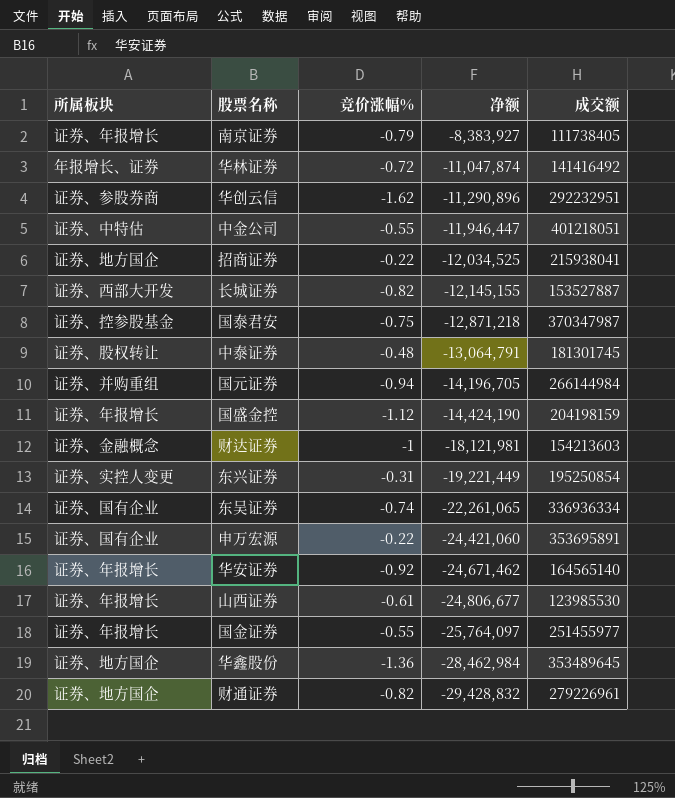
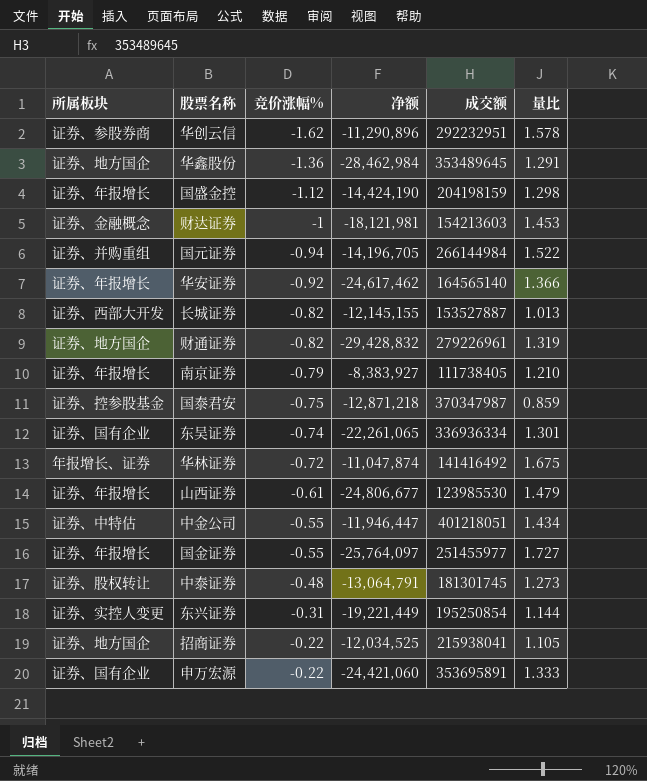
row order: 净额 descending -> 竞价涨幅% ascending
column 量比 | position: none -> 6
华安证券 | 净额: -24,671,462 -> -24,617,462

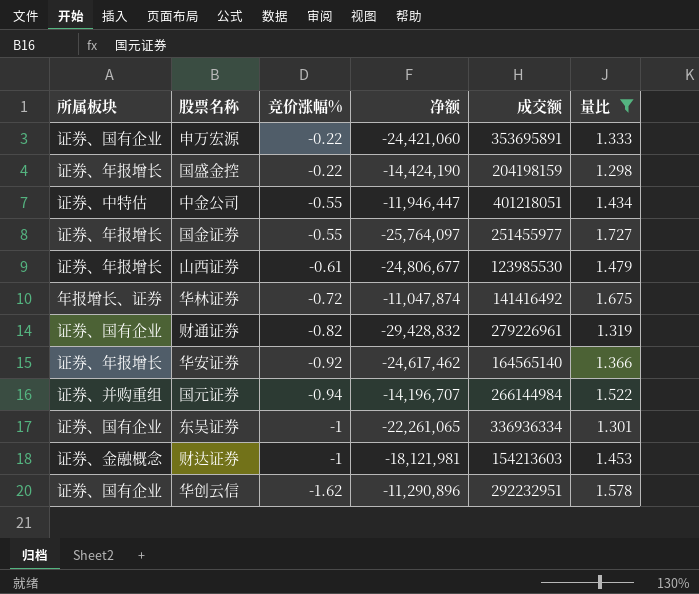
filter: none -> 量比 >= 1.298
row order: 竞价涨幅% ascending -> 竞价涨幅% descending
国盛金控 | 竞价涨幅%: -1.12 -> -0.22
财通证券 | 所属板块: 证券、地方国企 -> 证券、国有企业
国元证券 | 净额: -14,196,705 -> -14,196,707
东吴证券 | 竞价涨幅%: -0.74 -> -1
华创云信 | 所属板块: 证券、参股券商 -> 证券、国有企业

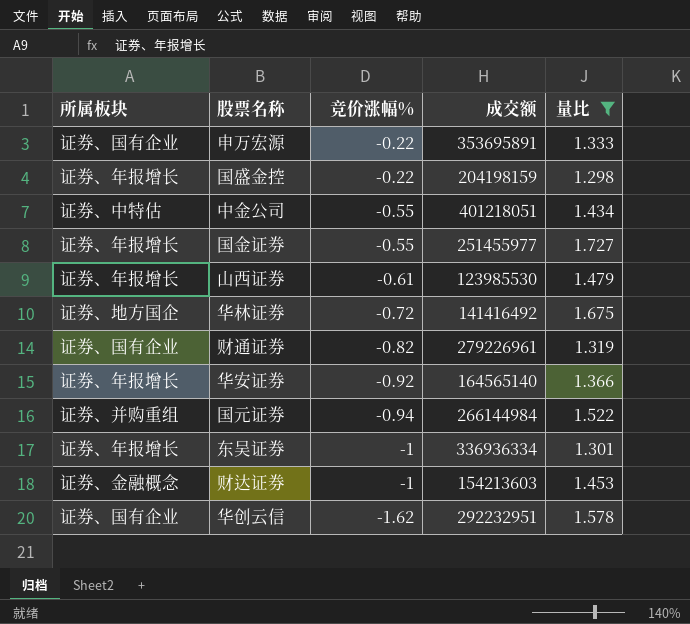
column 净额 | position: 4 -> none
华林证券 | 所属板块: 年报增长、证券 -> 证券、地方国企
东吴证券 | 所属板块: 证券、国有企业 -> 证券、年报增长

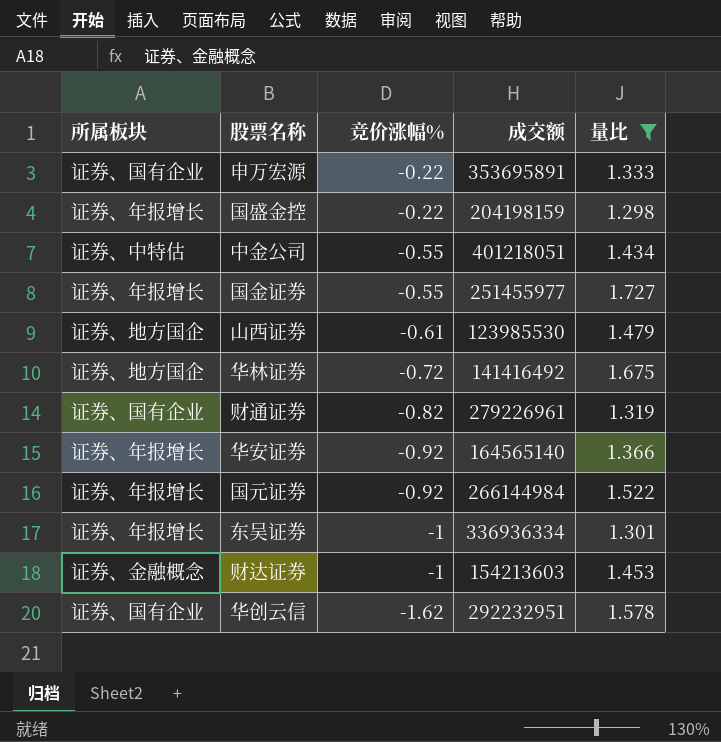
山西证券 | 所属板块: 证券、年报增长 -> 证券、地方国企
国元证券 | 所属板块: 证券、并购重组 -> 证券、年报增长
国元证券 | 竞价涨幅%: -0.94 -> -0.92

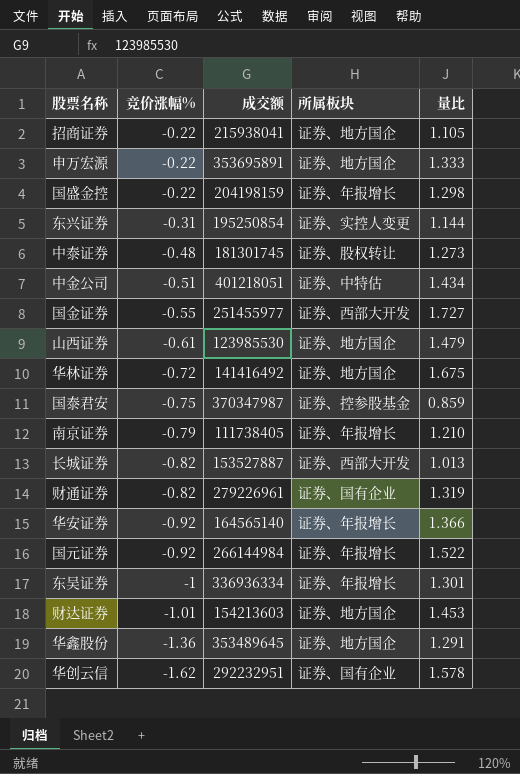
filter: 量比 >= 1.298 -> none
column 所属板块 | position: 1 -> 4
申万宏源 | 所属板块: 证券、国有企业 -> 证券、地方国企
中金公司 | 竞价涨幅%: -0.55 -> -0.51
国金证券 | 所属板块: 证券、年报增长 -> 证券、西部大开发
财达证券 | 竞价涨幅%: -1 -> -1.01
财达证券 | 所属板块: 证券、金融概念 -> 证券、地方国企

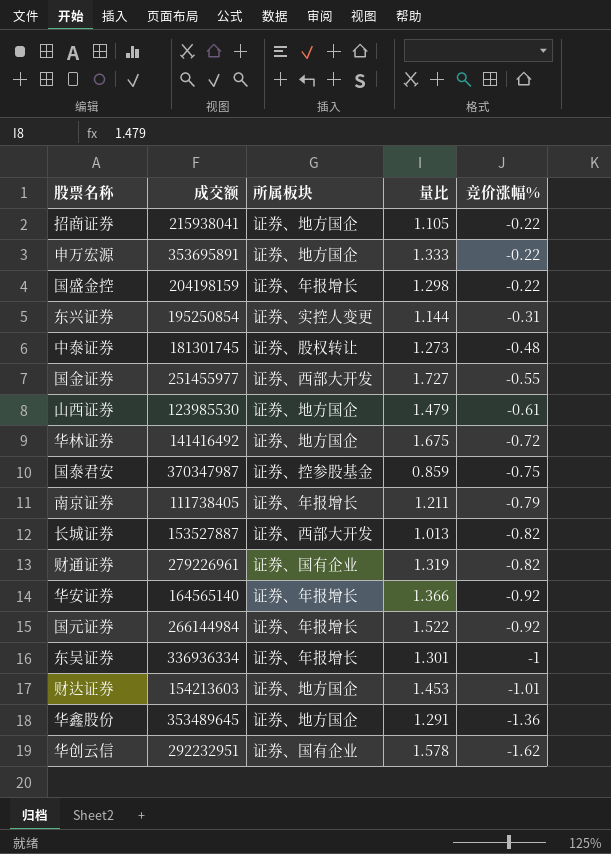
column 竞价涨幅% | position: 2 -> 5
row 中金公司: -0.51 | 401218051 | 证券、中特估 | 1.434 -> none
南京证券 | 量比: 1.210 -> 1.211

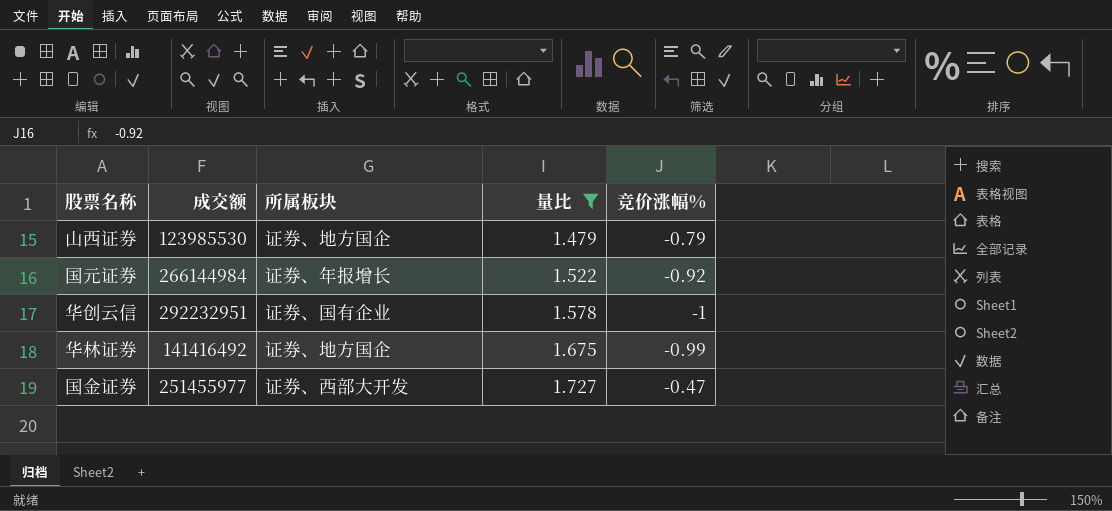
filter: none -> 量比 >= 1.479
row order: 竞价涨幅% descending -> 量比 ascending
山西证券 | 竞价涨幅%: -0.61 -> -0.79
华创云信 | 竞价涨幅%: -1.62 -> -1
华林证券 | 竞价涨幅%: -0.72 -> -0.99
国金证券 | 竞价涨幅%: -0.55 -> -0.47

